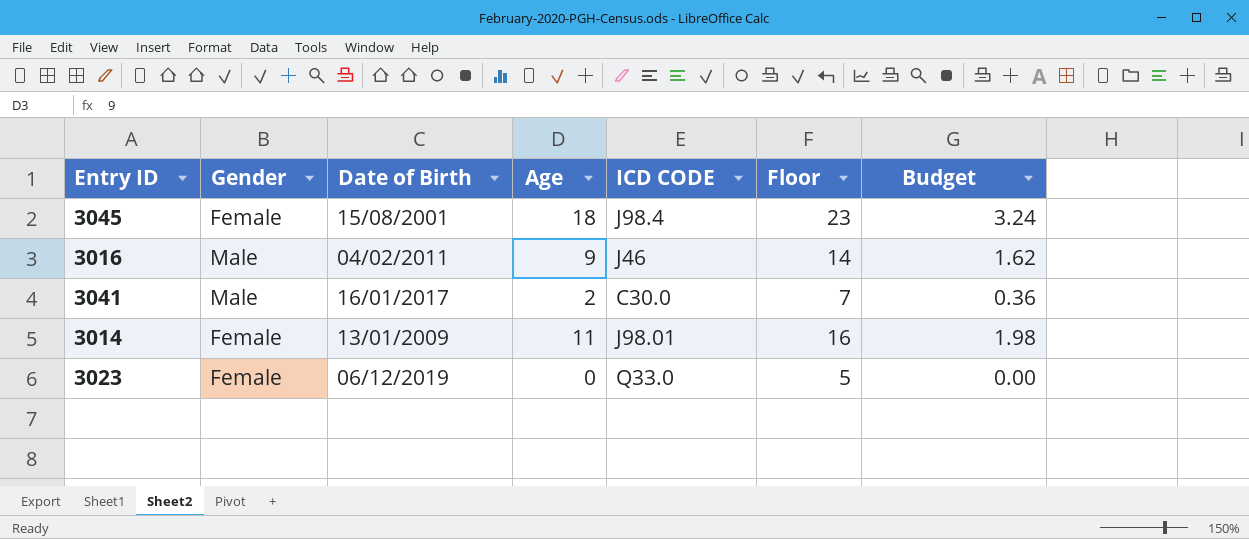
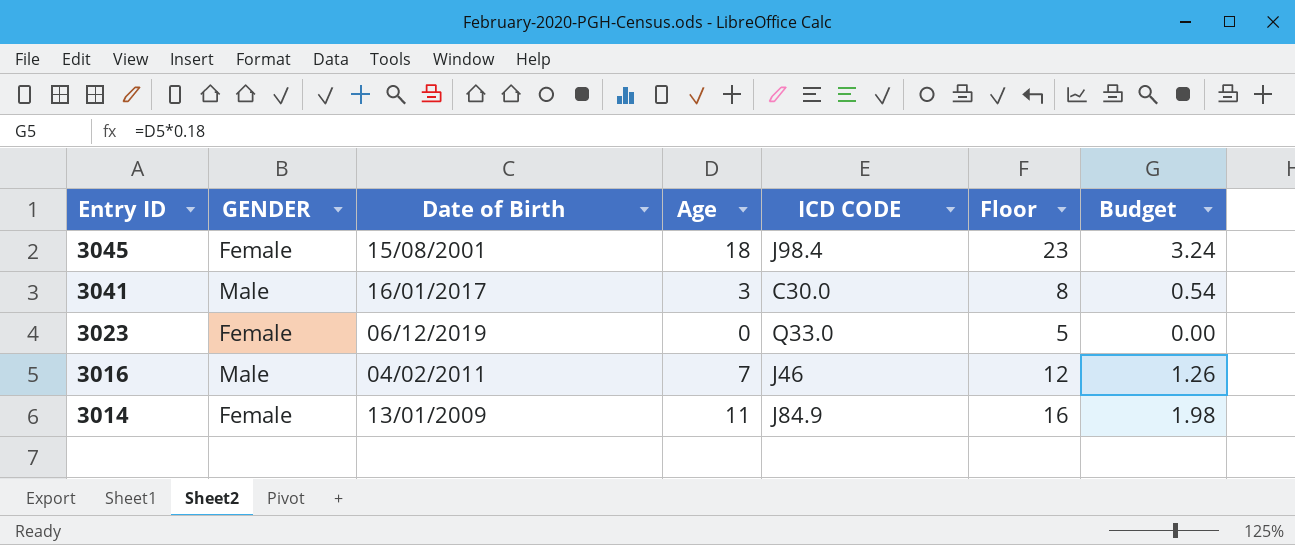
row order: none -> Entry ID descending
column name: Gender -> GENDER
3041 | Age: 2 -> 3
3041 | Floor: 7 -> 8
3041 | Budget: 0.36 -> 0.54
3016 | Age: 9 -> 7
3016 | Floor: 14 -> 12
3016 | Budget: 1.62 -> 1.26
3014 | ICD CODE: J98.01 -> J84.9

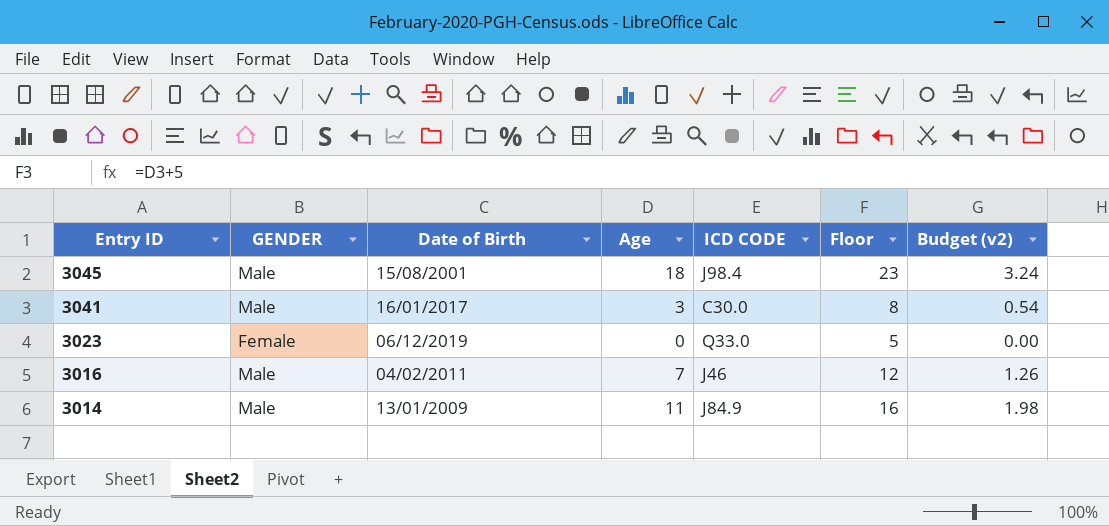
column name: Budget -> Budget (v2)
3045 | GENDER: Female -> Male
3014 | GENDER: Female -> Male

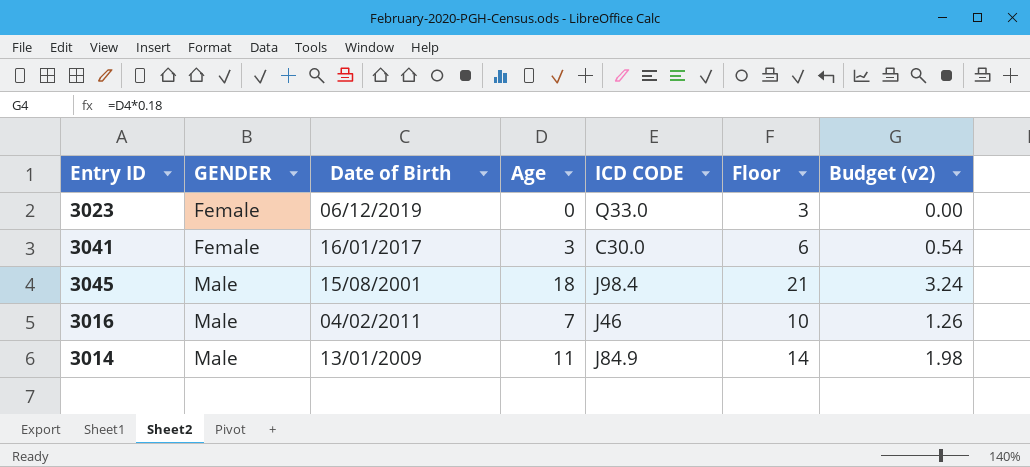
row order: Entry ID descending -> GENDER ascending
column Floor | formula: [Age] + 5 -> [Age] + 3
3041 | GENDER: Male -> Female

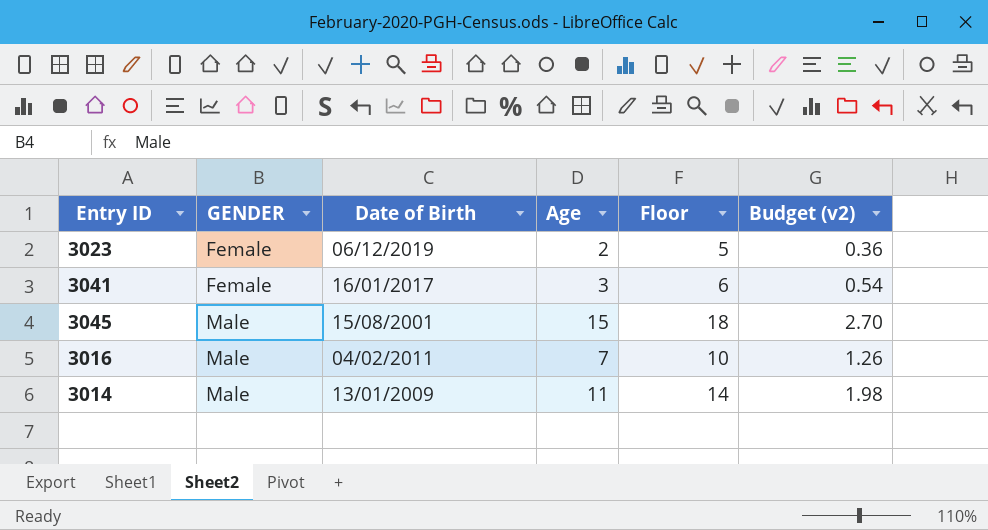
column ICD CODE | position: 5 -> none
3023 | Age: 0 -> 2
3023 | Floor: 3 -> 5
3023 | Budget (v2): 0.00 -> 0.36
3045 | Age: 18 -> 15
3045 | Floor: 21 -> 18
3045 | Budget (v2): 3.24 -> 2.70

